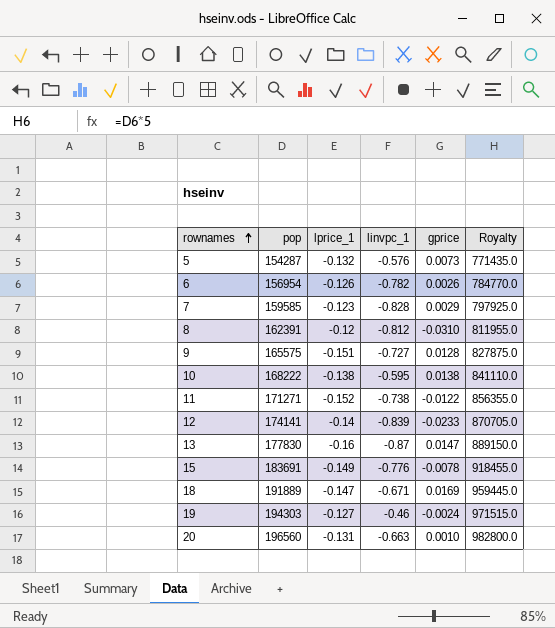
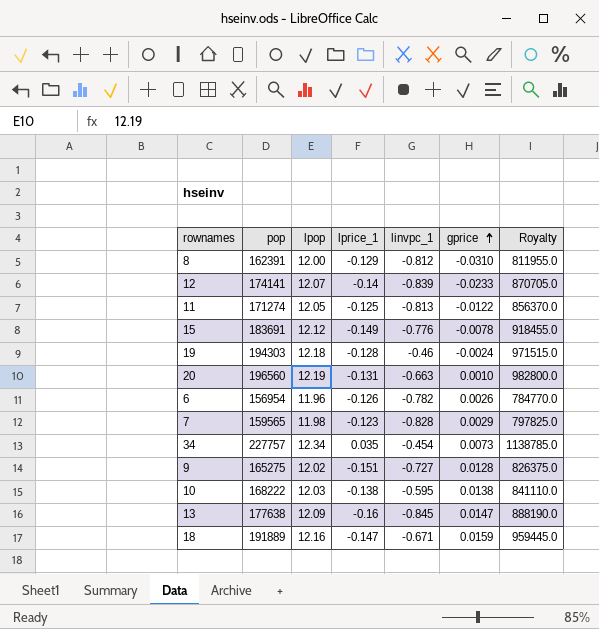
row order: rownames ascending -> gprice ascending
column lpop | position: none -> 3
row 5: 154287 | -0.132 | -0.576 | 0.0073 | 771435.0 -> none
8 | lprice_1: -0.12 -> -0.129
11 | pop: 171271 -> 171274
11 | lprice_1: -0.152 -> -0.125
11 | linvpc_1: -0.738 -> -0.813
11 | Royalty: 856355.0 -> 856370.0
19 | lprice_1: -0.127 -> -0.128
7 | pop: 159585 -> 159565
7 | Royalty: 797925.0 -> 797825.0
row 34: none -> 227757 | 12.34 | 0.035 | -0.454 | 0.0073 | 1138785.0
9 | pop: 165575 -> 165275
9 | Royalty: 827875.0 -> 826375.0
13 | pop: 177830 -> 177638
13 | linvpc_1: -0.87 -> -0.845
13 | Royalty: 889150.0 -> 888190.0
18 | gprice: 0.0169 -> 0.0159

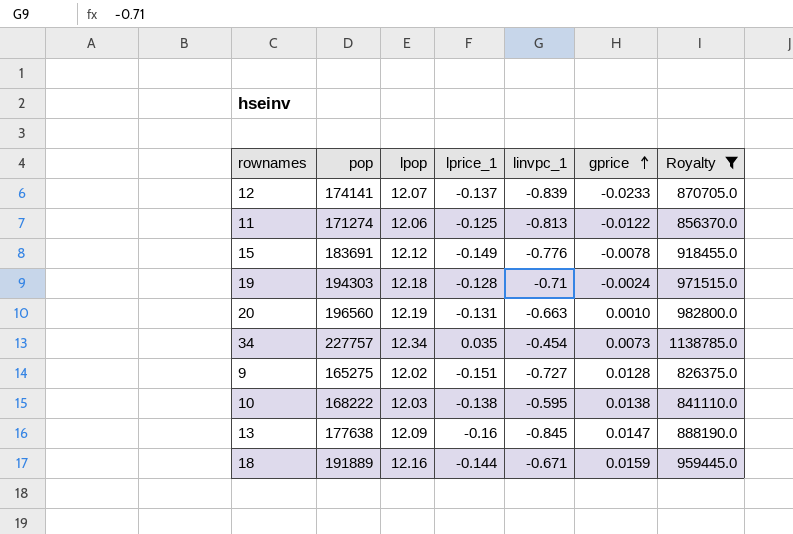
filter: none -> Royalty >= 826375.0
12 | lprice_1: -0.14 -> -0.137
11 | lpop: 12.05 -> 12.06
19 | linvpc_1: -0.46 -> -0.71
18 | lprice_1: -0.147 -> -0.144

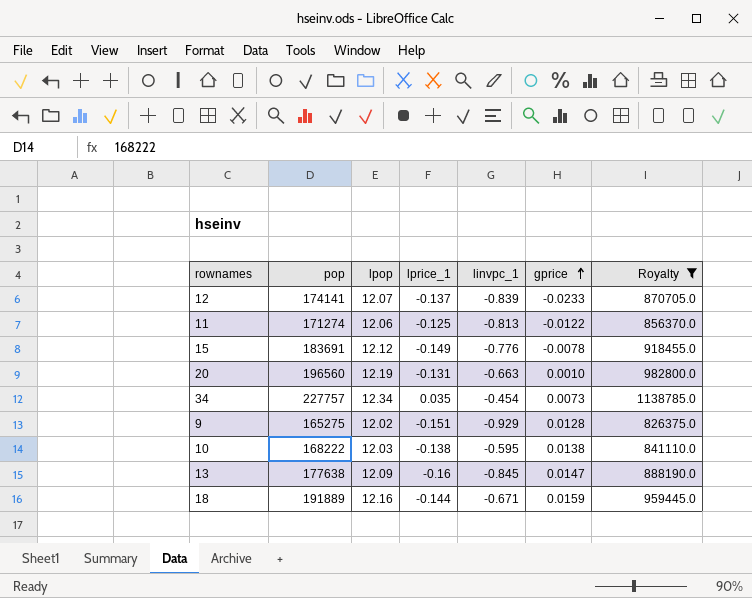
row 19: 194303 | 12.18 | -0.128 | -0.71 | -0.0024 | 971515.0 -> none
9 | linvpc_1: -0.727 -> -0.929

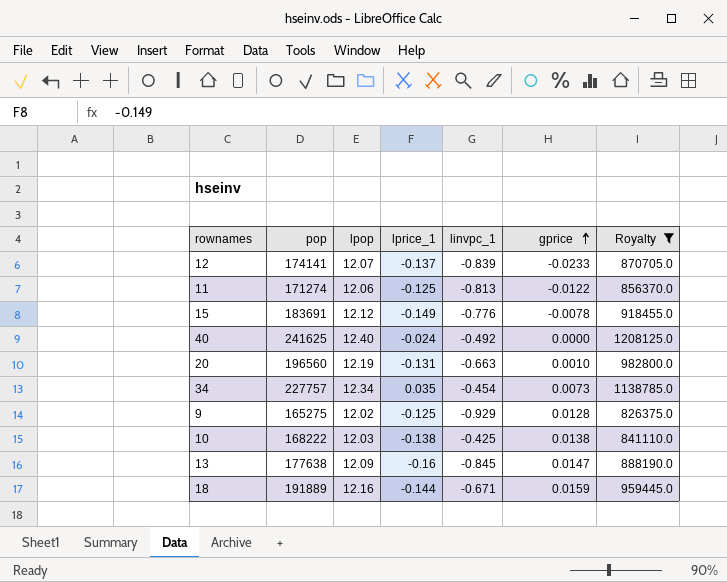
row 40: none -> 241625 | 12.40 | -0.024 | -0.492 | 0.0000 | 1208125.0
9 | lprice_1: -0.151 -> -0.125
10 | linvpc_1: -0.595 -> -0.425

